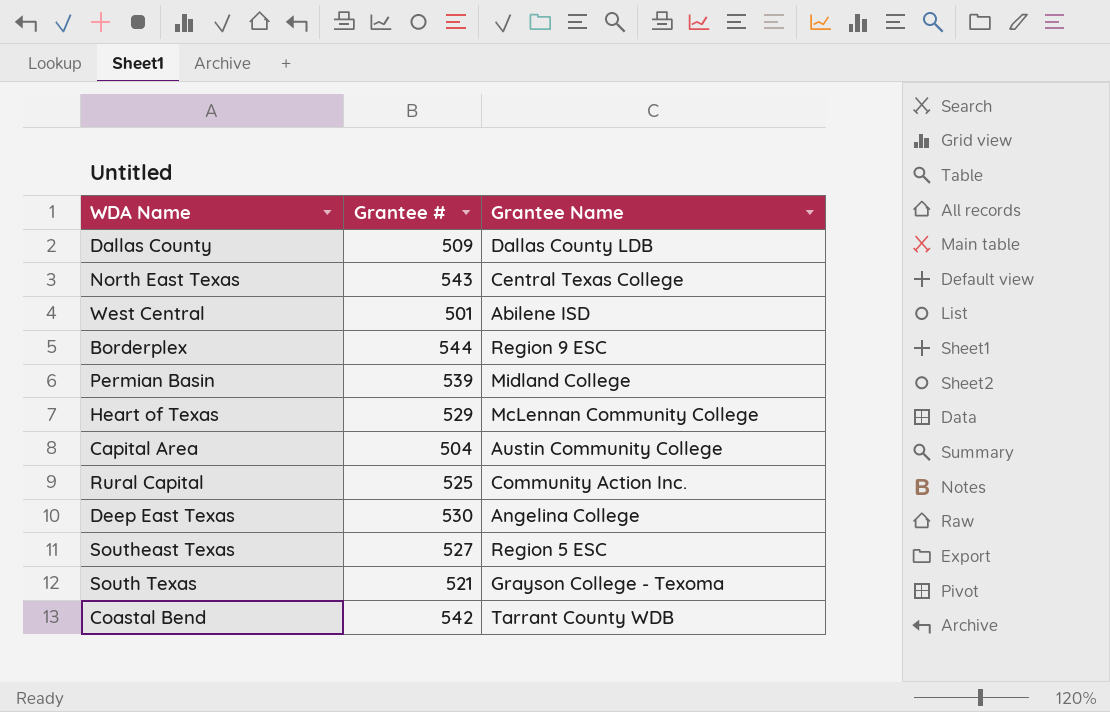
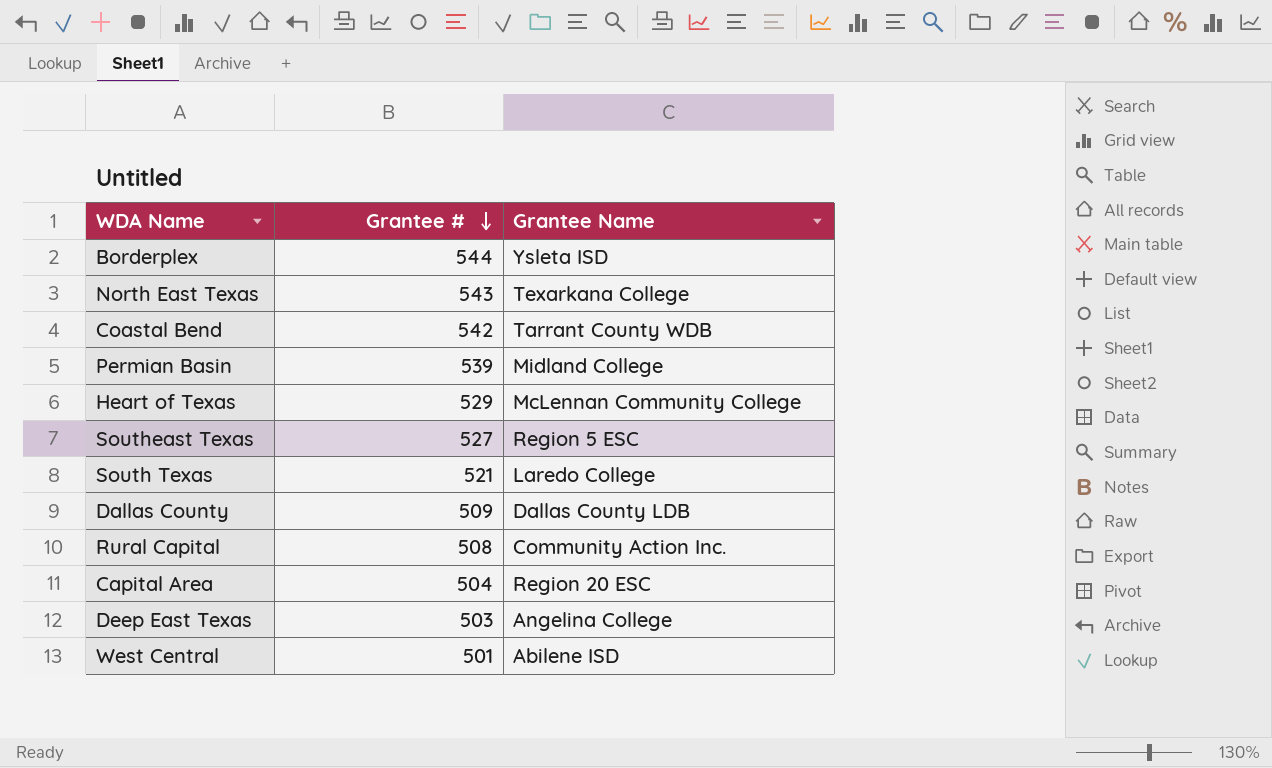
row order: none -> Grantee # descending
Borderplex | Grantee Name: Region 9 ESC -> Ysleta ISD
North East Texas | Grantee Name: Central Texas College -> Texarkana College
South Texas | Grantee Name: Grayson College - Texoma -> Laredo College
Rural Capital | Grantee #: 525 -> 508
Capital Area | Grantee Name: Austin Community College -> Region 20 ESC
Deep East Texas | Grantee #: 530 -> 503

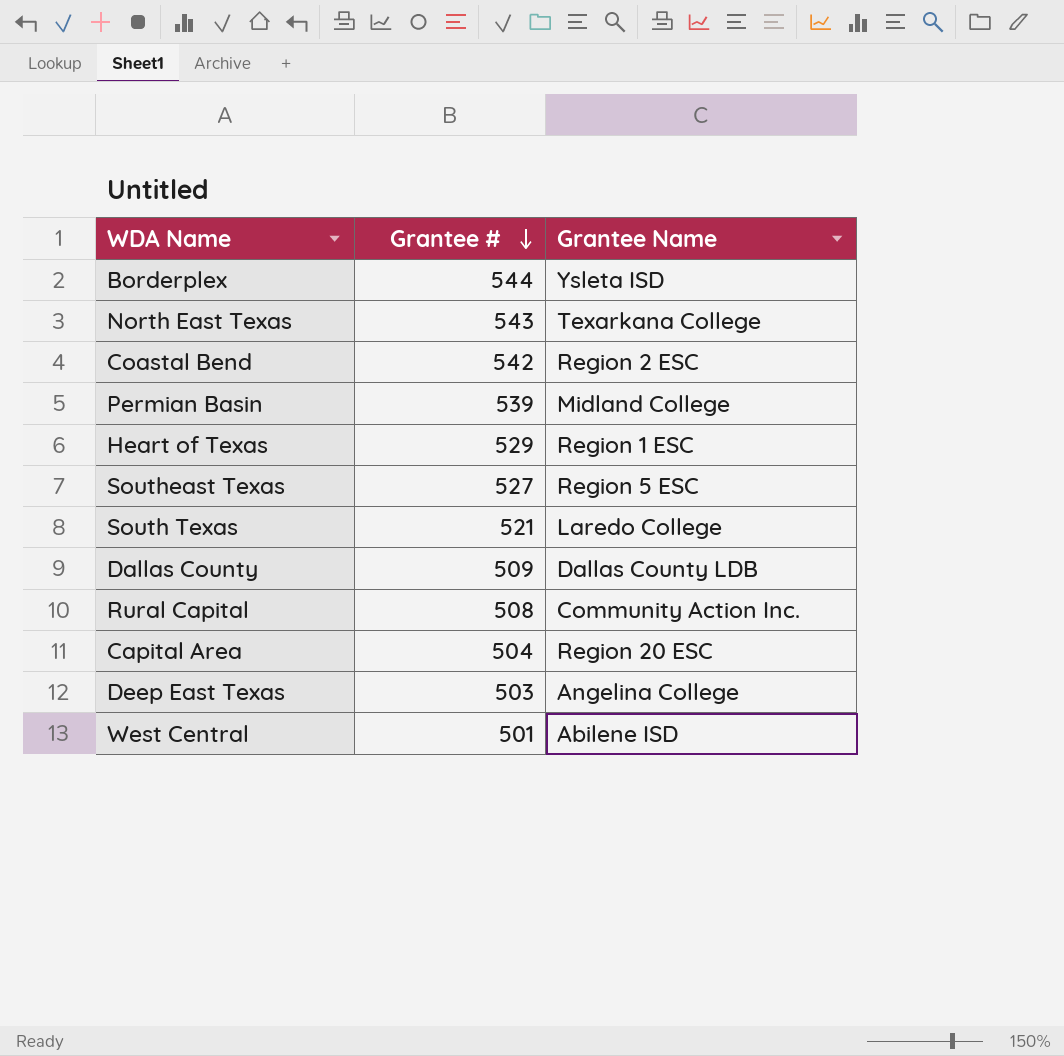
Coastal Bend | Grantee Name: Tarrant County WDB -> Region 2 ESC
Heart of Texas | Grantee Name: McLennan Community College -> Region 1 ESC

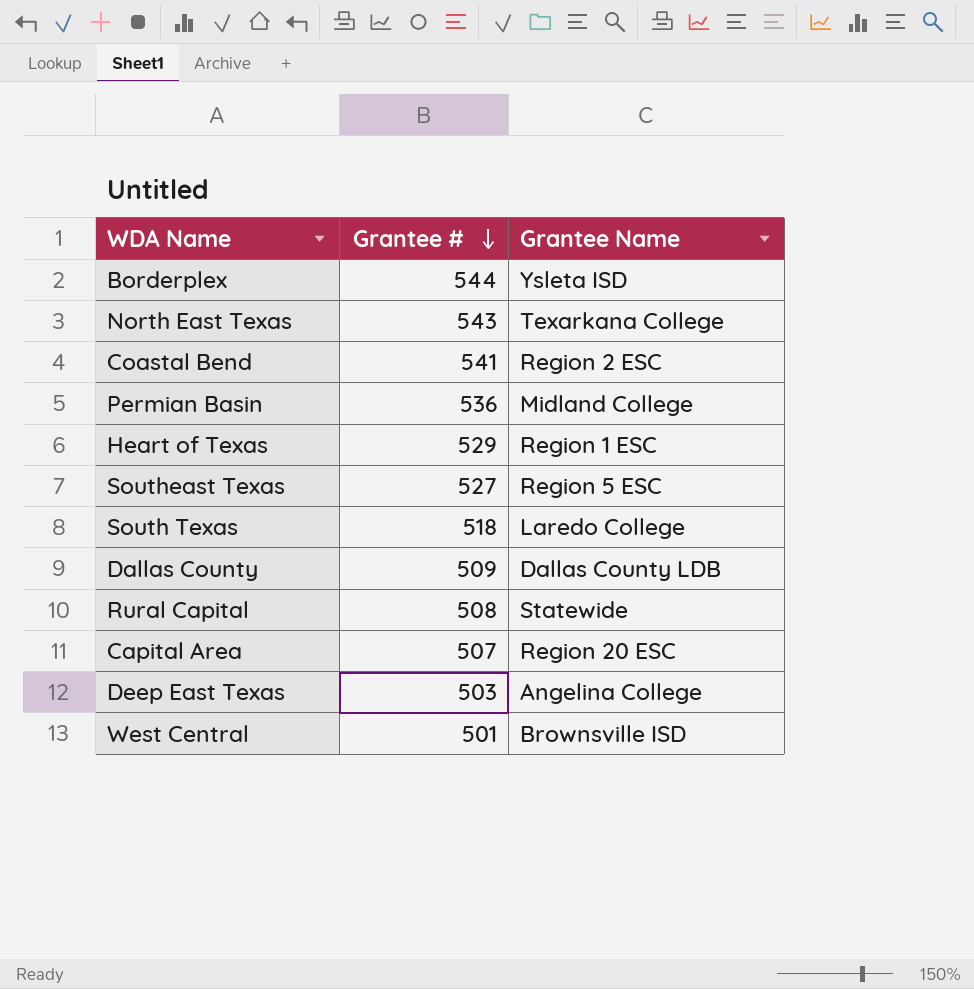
Coastal Bend | Grantee #: 542 -> 541
Permian Basin | Grantee #: 539 -> 536
South Texas | Grantee #: 521 -> 518
Rural Capital | Grantee Name: Community Action Inc. -> Statewide
Capital Area | Grantee #: 504 -> 507
West Central | Grantee Name: Abilene ISD -> Brownsville ISD

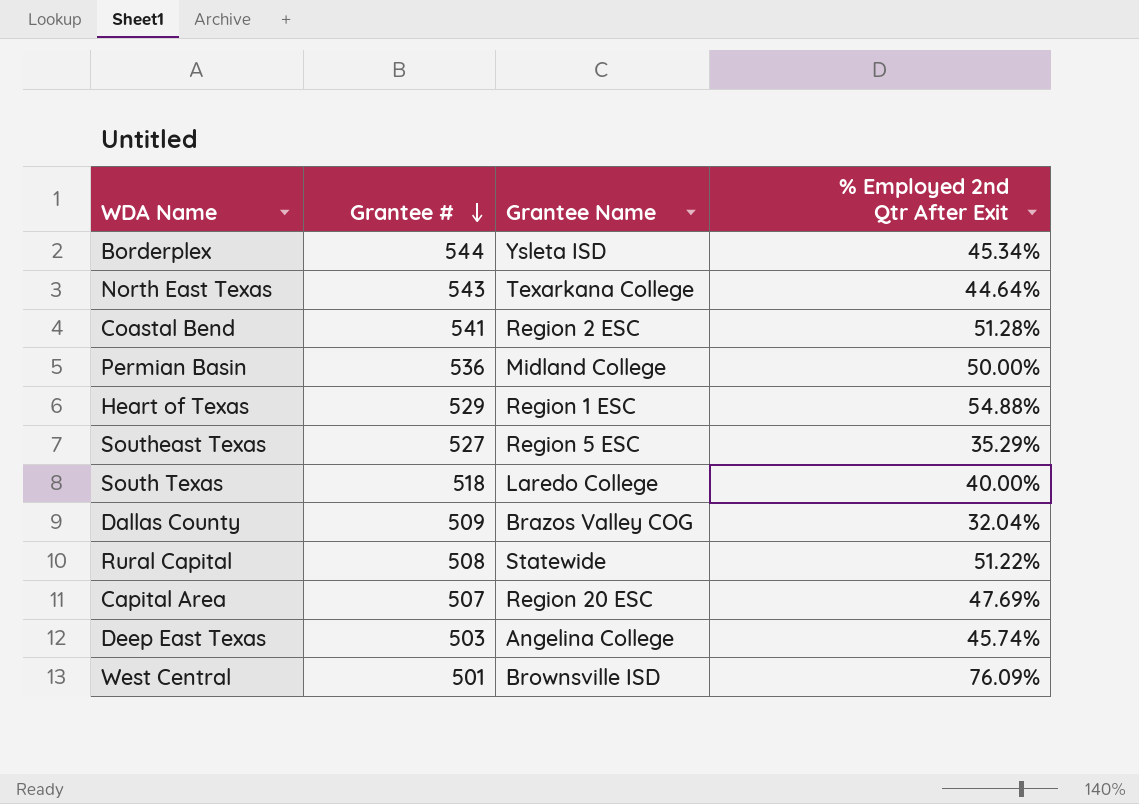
column % Employed 2nd Qtr After Exit | position: none -> 4
Dallas County | Grantee Name: Dallas County LDB -> Brazos Valley COG

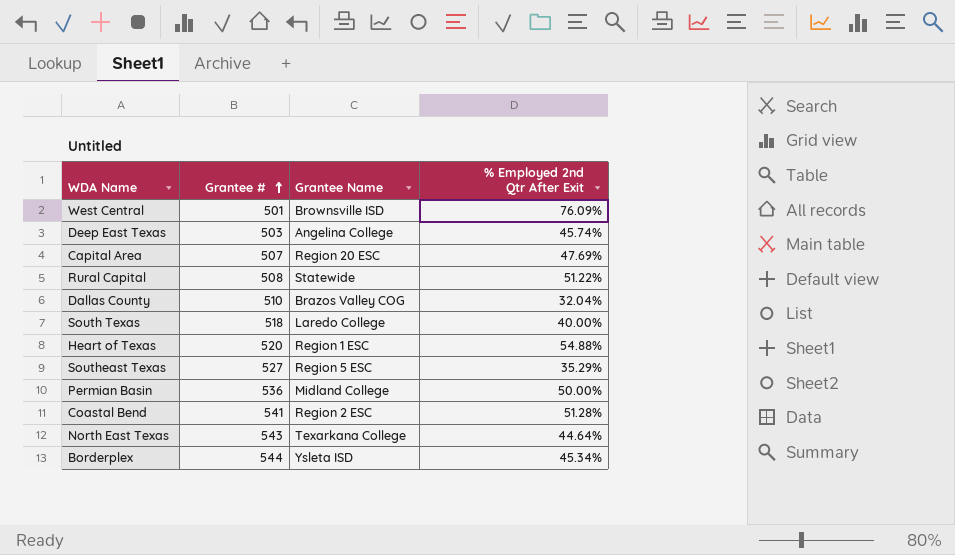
row order: Grantee # descending -> Grantee # ascending
Dallas County | Grantee #: 509 -> 510
Heart of Texas | Grantee #: 529 -> 520

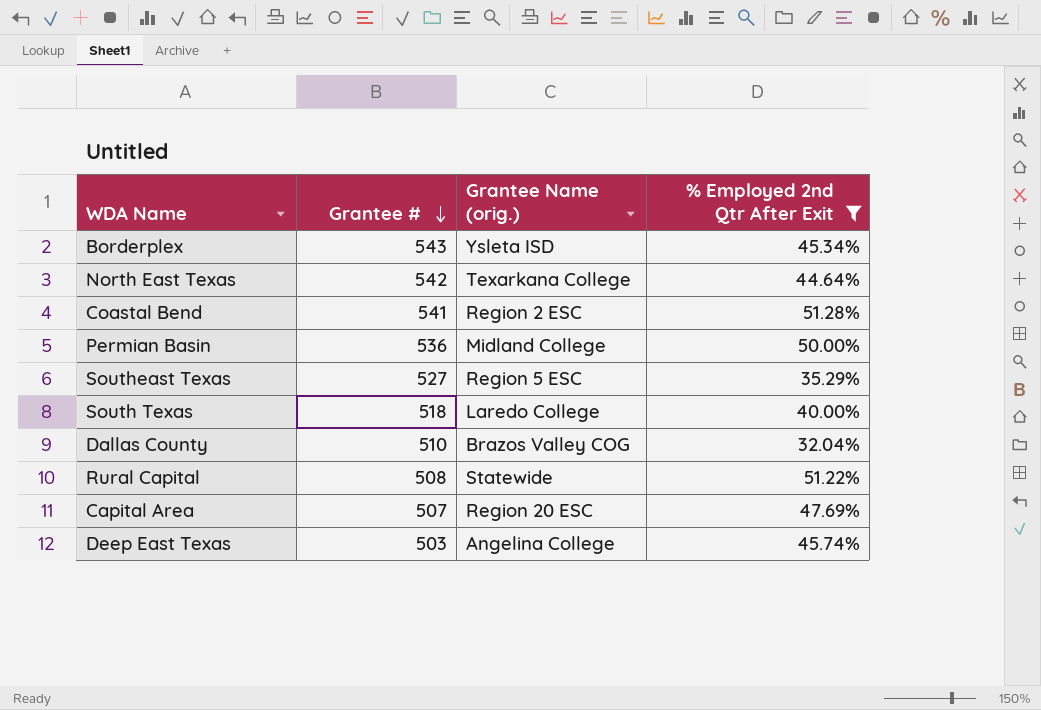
filter: none -> % Employed 2nd Qtr After Exit <= 51.28%
row order: Grantee # ascending -> Grantee # descending
column name: Grantee Name -> Grantee Name (orig.)
Borderplex | Grantee #: 544 -> 543
North East Texas | Grantee #: 543 -> 542

